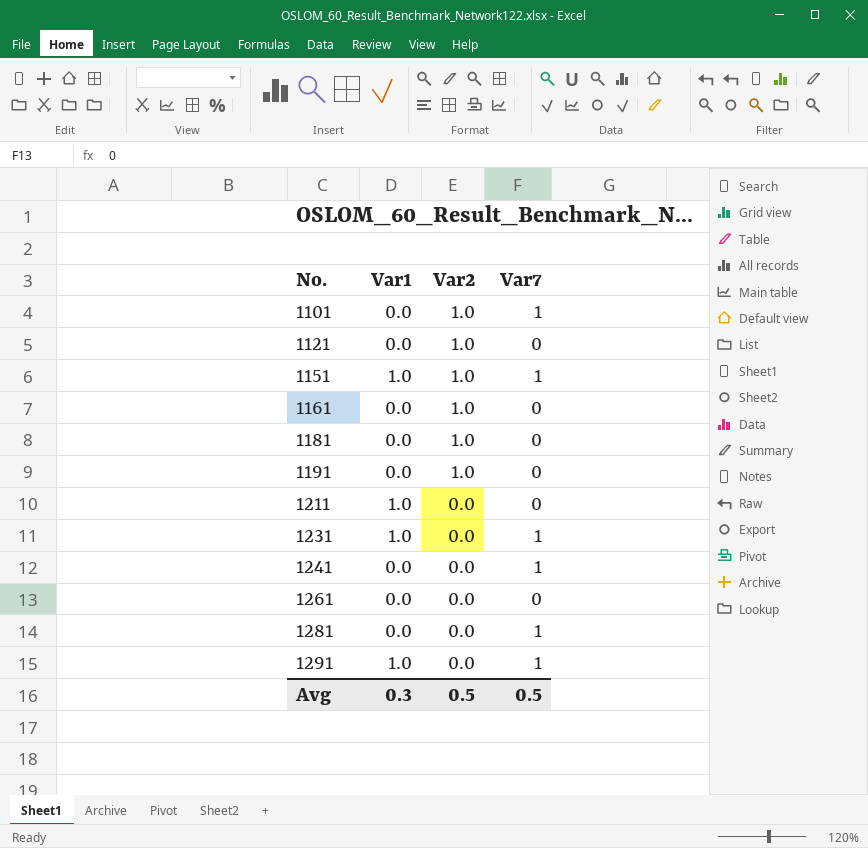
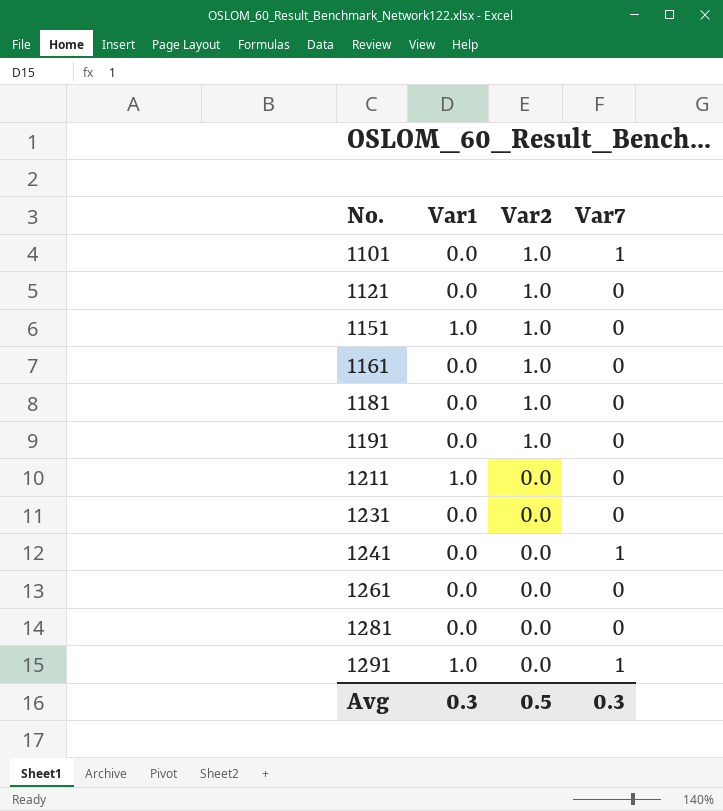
1151 | Var7: 1 -> 0
1231 | Var1: 1.0 -> 0.0
1231 | Var7: 1 -> 0
1281 | Var7: 1 -> 0
Avg | Var7: 0.5 -> 0.3

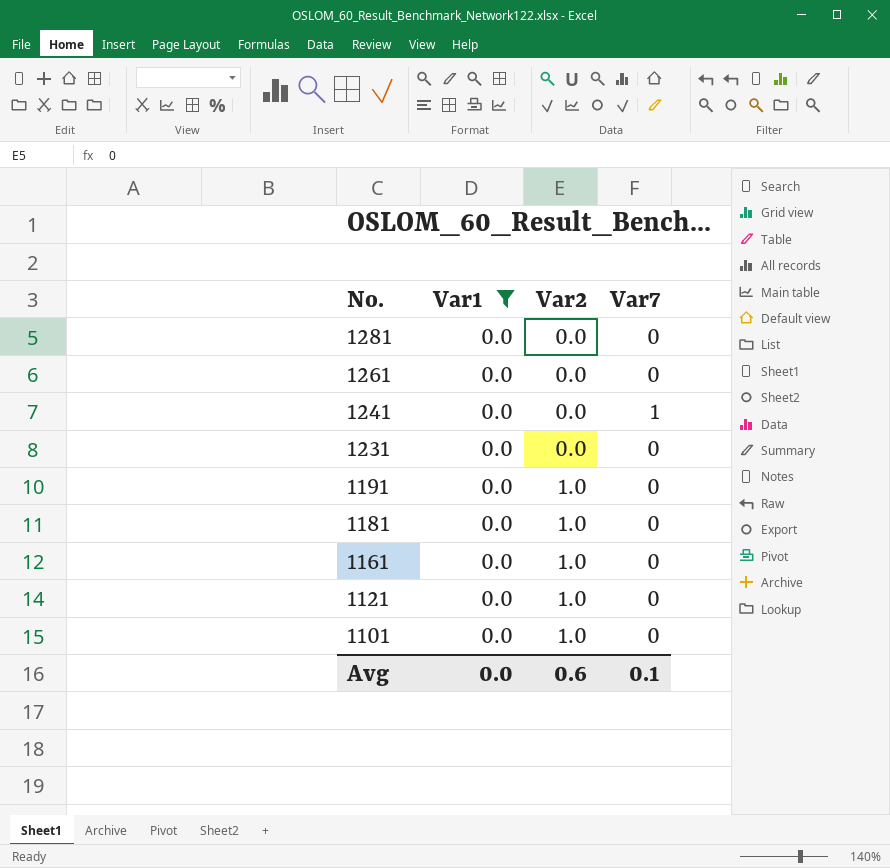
filter: none -> Var1 = 0.0
row order: No. ascending -> No. descending
1101 | Var7: 1 -> 0
Avg | Var1: 0.3 -> 0.0
Avg | Var2: 0.5 -> 0.6
Avg | Var7: 0.3 -> 0.1

